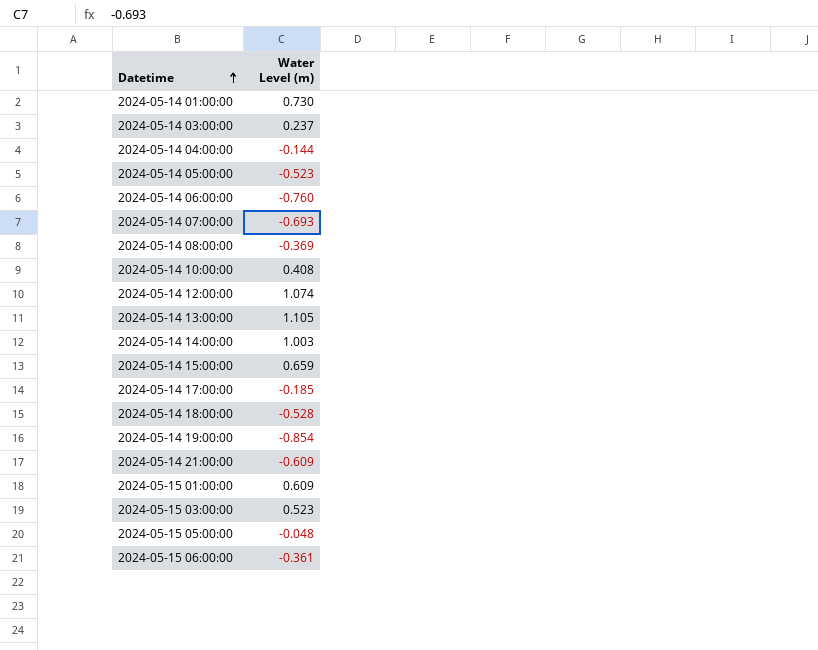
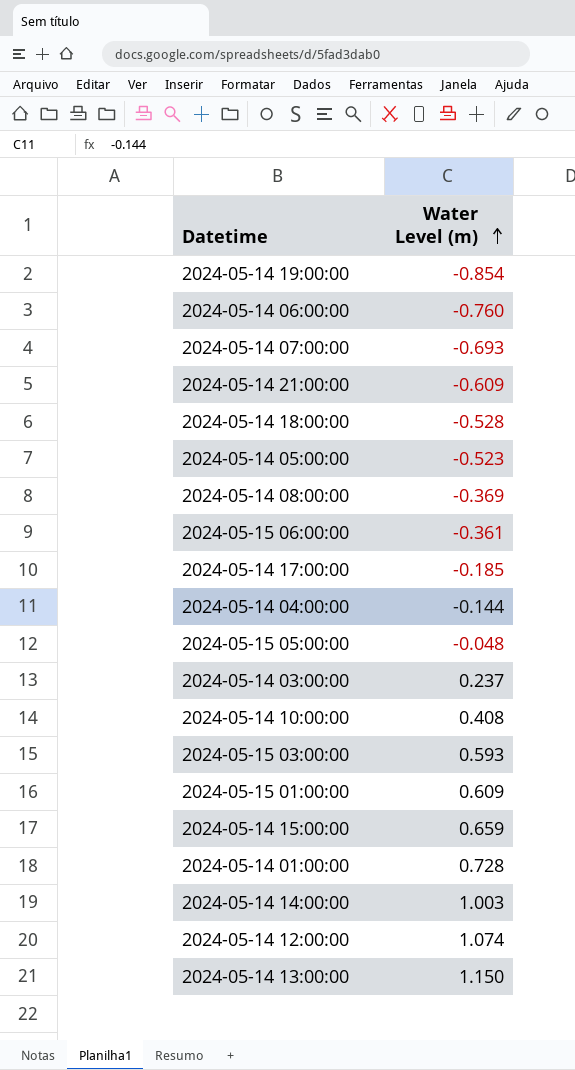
row order: Datetime ascending -> Water Level (m) ascending
2024-05-15 03:00:00 | Water Level (m): 0.523 -> 0.593
2024-05-14 01:00:00 | Water Level (m): 0.730 -> 0.728
2024-05-14 13:00:00 | Water Level (m): 1.105 -> 1.150

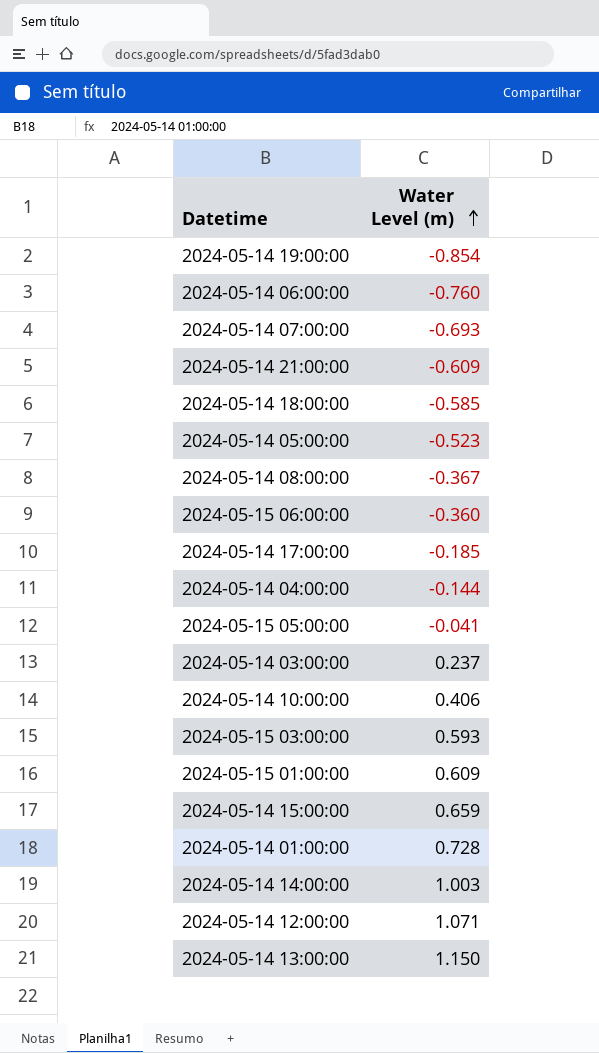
2024-05-14 18:00:00 | Water Level (m): -0.528 -> -0.585
2024-05-14 08:00:00 | Water Level (m): -0.369 -> -0.367
2024-05-15 06:00:00 | Water Level (m): -0.361 -> -0.360
2024-05-15 05:00:00 | Water Level (m): -0.048 -> -0.041
2024-05-14 10:00:00 | Water Level (m): 0.408 -> 0.406
2024-05-14 12:00:00 | Water Level (m): 1.074 -> 1.071

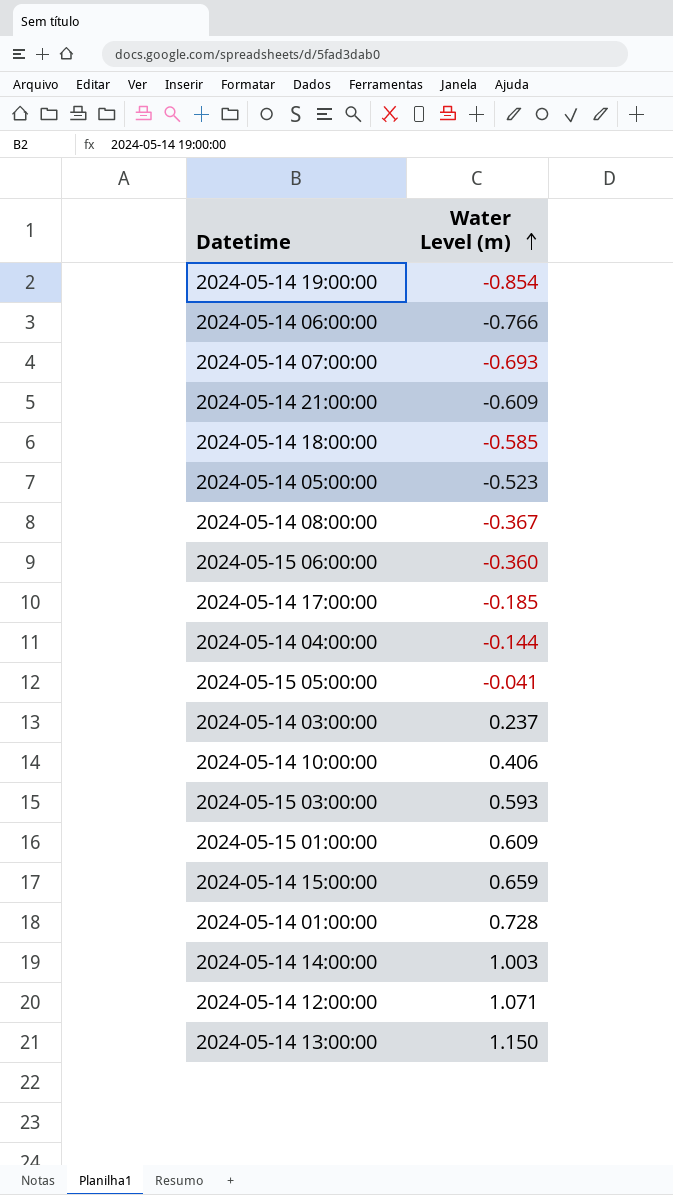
2024-05-14 06:00:00 | Water Level (m): -0.760 -> -0.766

